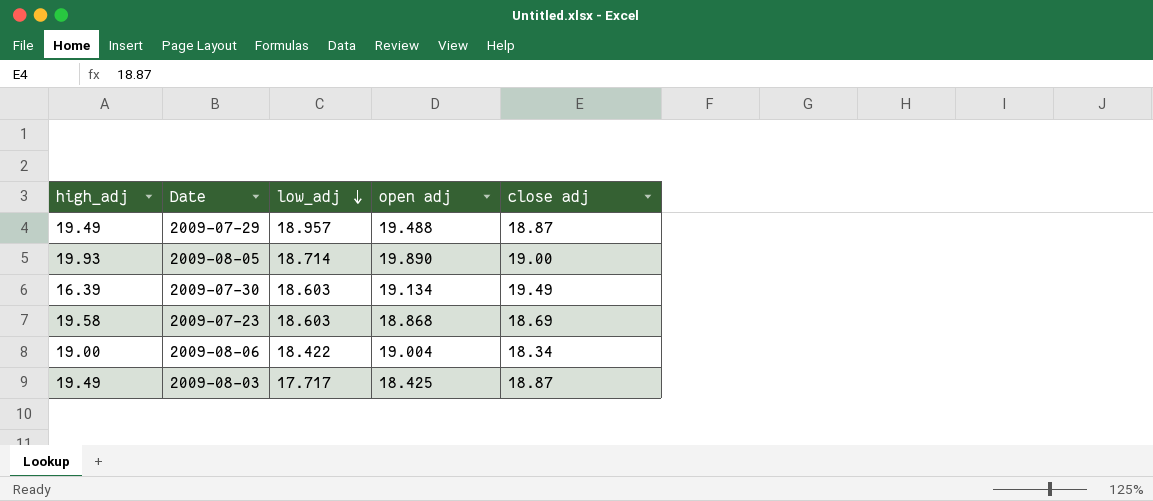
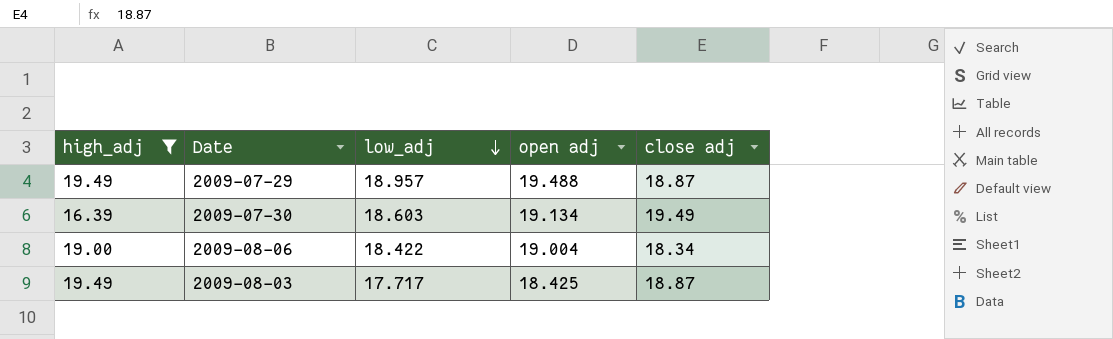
filter: none -> high_adj <= 19.49

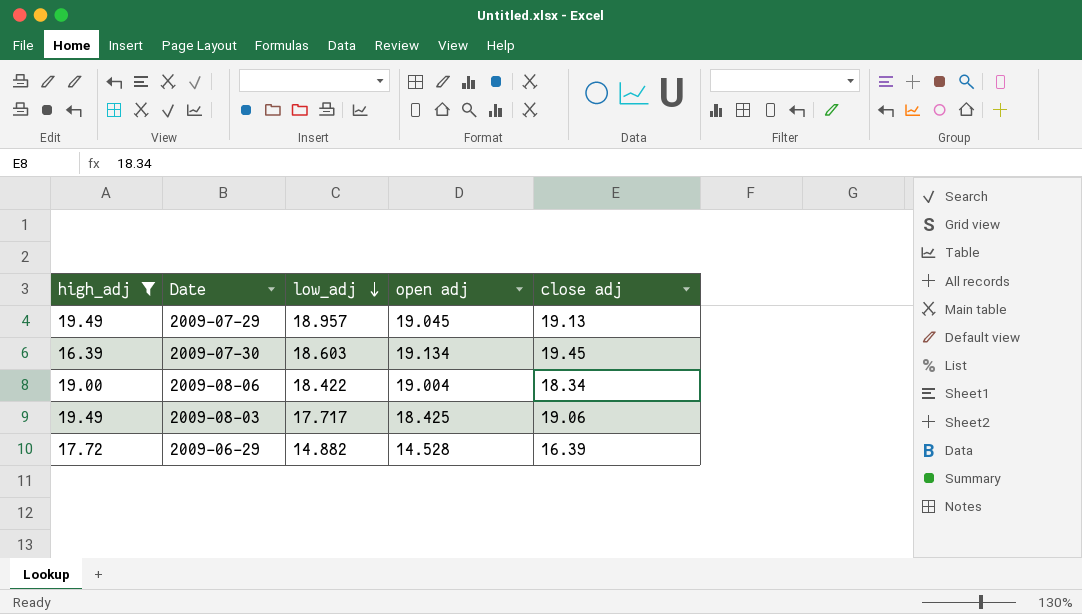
2009-07-29 | open adj: 19.488 -> 19.045
2009-07-29 | close adj: 18.87 -> 19.13
2009-07-30 | close adj: 19.49 -> 19.45
2009-08-03 | close adj: 18.87 -> 19.06
row 2009-06-29: none -> 17.72 | 14.882 | 14.528 | 16.39

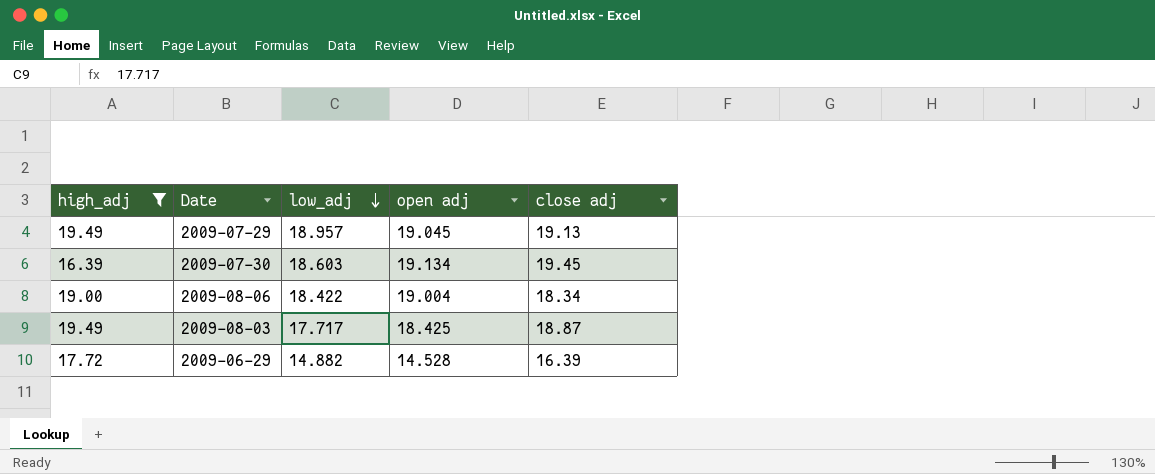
2009-08-03 | close adj: 19.06 -> 18.87

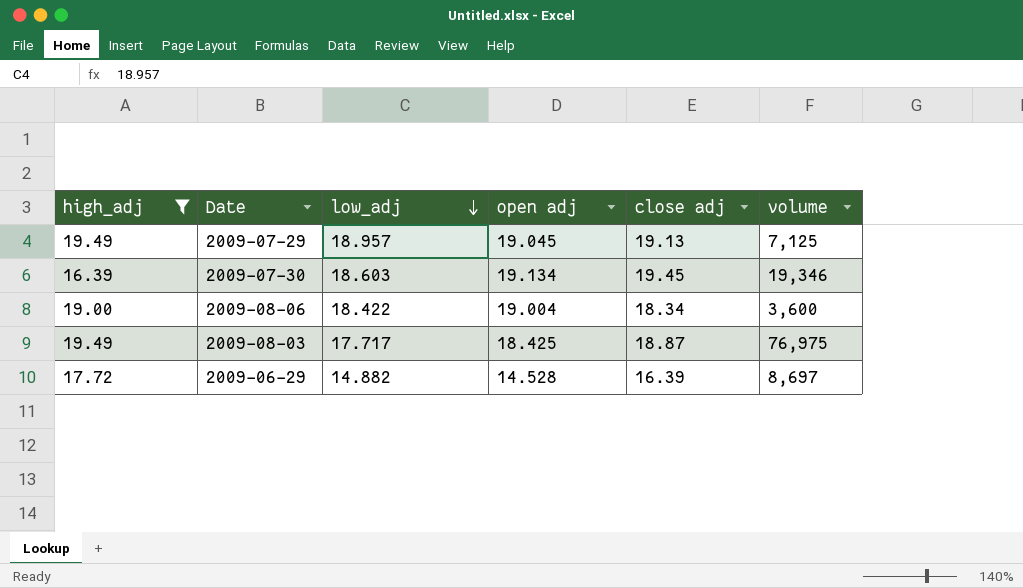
column volume | position: none -> 6

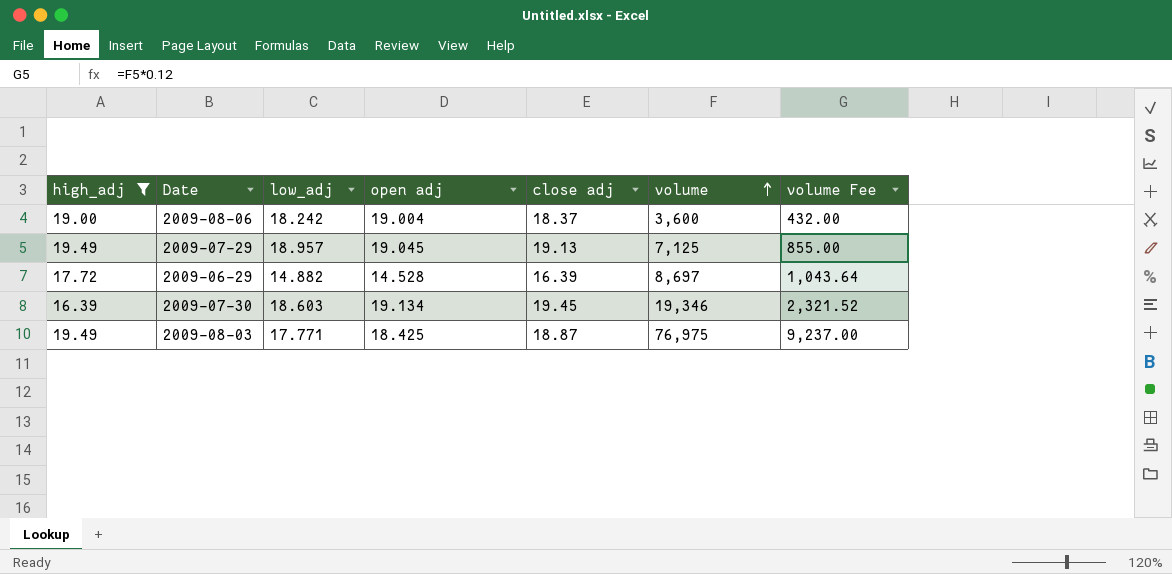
row order: low_adj descending -> volume ascending
column volume Fee | formula: none -> [volume] * 0.12
2009-08-06 | low_adj: 18.422 -> 18.242
2009-08-06 | close adj: 18.34 -> 18.37
2009-08-03 | low_adj: 17.717 -> 17.771

